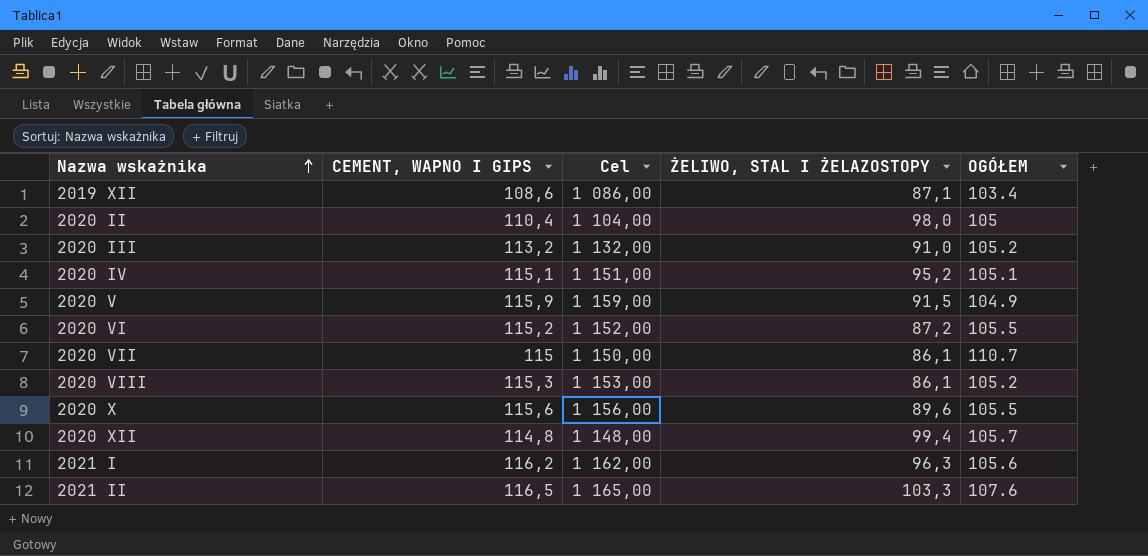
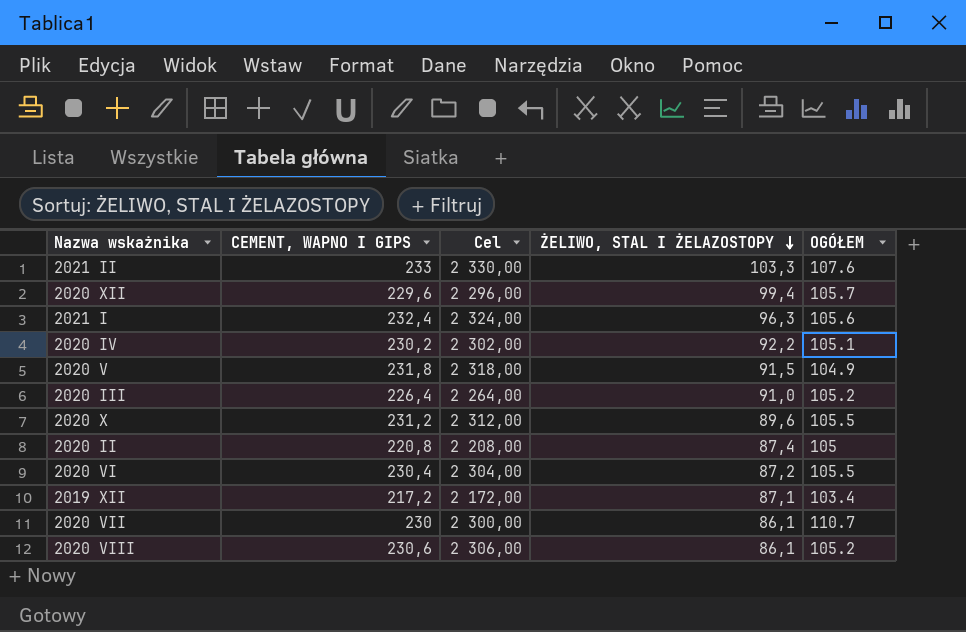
row order: Nazwa wskażnika ascending -> ŻELIWO, STAL I ŻELAZOSTOPY descending
2021 II | CEMENT, WAPNO I GIPS: 116,5 -> 233
2021 II | Cel: 1 165,00 -> 2 330,00
2020 XII | CEMENT, WAPNO I GIPS: 114,8 -> 229,6
2020 XII | Cel: 1 148,00 -> 2 296,00
2021 I | CEMENT, WAPNO I GIPS: 116,2 -> 232,4
2021 I | Cel: 1 162,00 -> 2 324,00
2020 IV | CEMENT, WAPNO I GIPS: 115,1 -> 230,2
2020 IV | Cel: 1 151,00 -> 2 302,00
2020 IV | ŻELIWO, STAL I ŻELAZOSTOPY: 95,2 -> 92,2
2020 V | CEMENT, WAPNO I GIPS: 115,9 -> 231,8
2020 V | Cel: 1 159,00 -> 2 318,00
2020 III | CEMENT, WAPNO I GIPS: 113,2 -> 226,4
2020 III | Cel: 1 132,00 -> 2 264,00
2020 X | CEMENT, WAPNO I GIPS: 115,6 -> 231,2
2020 X | Cel: 1 156,00 -> 2 312,00
2020 II | CEMENT, WAPNO I GIPS: 110,4 -> 220,8
2020 II | Cel: 1 104,00 -> 2 208,00
2020 II | ŻELIWO, STAL I ŻELAZOSTOPY: 98,0 -> 87,4
2020 VI | CEMENT, WAPNO I GIPS: 115,2 -> 230,4
2020 VI | Cel: 1 152,00 -> 2 304,00
2019 XII | CEMENT, WAPNO I GIPS: 108,6 -> 217,2
2019 XII | Cel: 1 086,00 -> 2 172,00
2020 VII | CEMENT, WAPNO I GIPS: 115 -> 230
2020 VII | Cel: 1 150,00 -> 2 300,00
2020 VIII | CEMENT, WAPNO I GIPS: 115,3 -> 230,6
2020 VIII | Cel: 1 153,00 -> 2 306,00

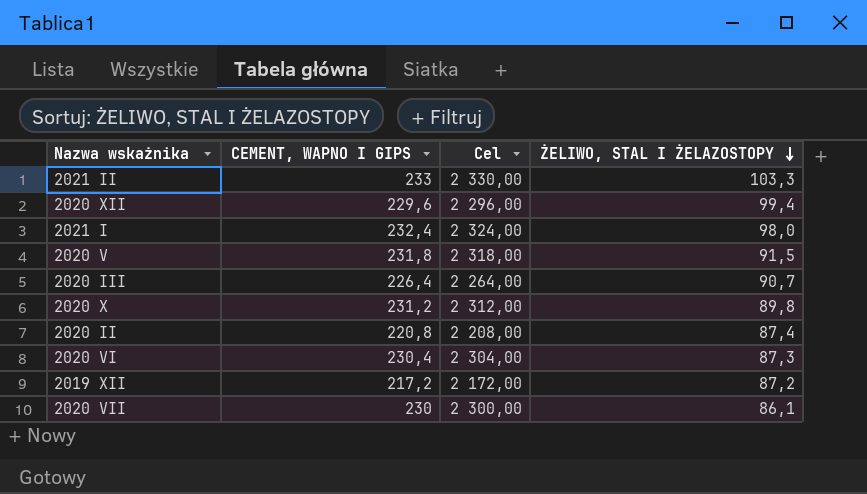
column OGÓŁEM | position: 5 -> none
row 2020 IV: 230,2 | 2 302,00 | 92,2 | 105.1 -> none
row 2020 VIII: 230,6 | 2 306,00 | 86,1 | 105.2 -> none
2021 I | ŻELIWO, STAL I ŻELAZOSTOPY: 96,3 -> 98,0
2020 III | ŻELIWO, STAL I ŻELAZOSTOPY: 91,0 -> 90,7
2020 X | ŻELIWO, STAL I ŻELAZOSTOPY: 89,6 -> 89,8
2020 VI | ŻELIWO, STAL I ŻELAZOSTOPY: 87,2 -> 87,3
2019 XII | ŻELIWO, STAL I ŻELAZOSTOPY: 87,1 -> 87,2

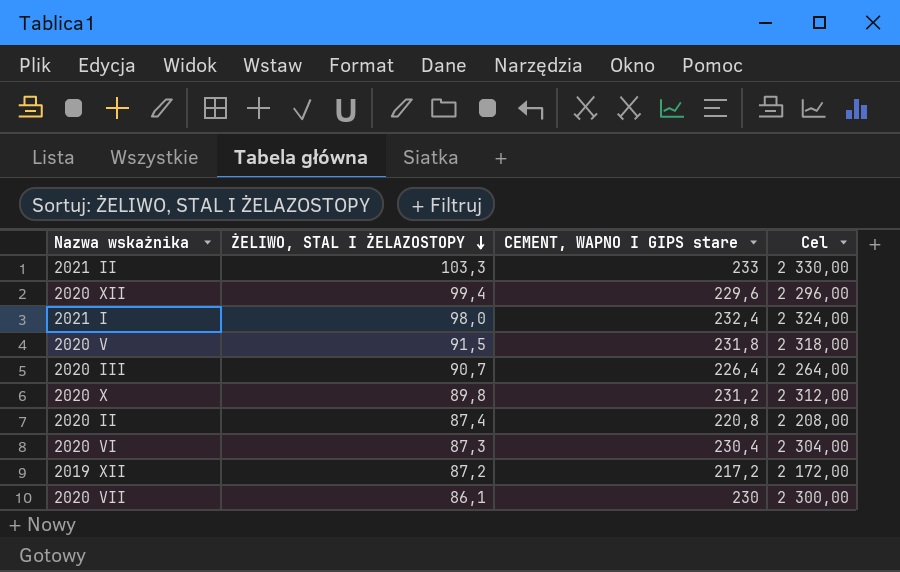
column ŻELIWO, STAL I ŻELAZOSTOPY | position: 4 -> 2
column name: CEMENT, WAPNO I GIPS -> CEMENT, WAPNO I GIPS stare

